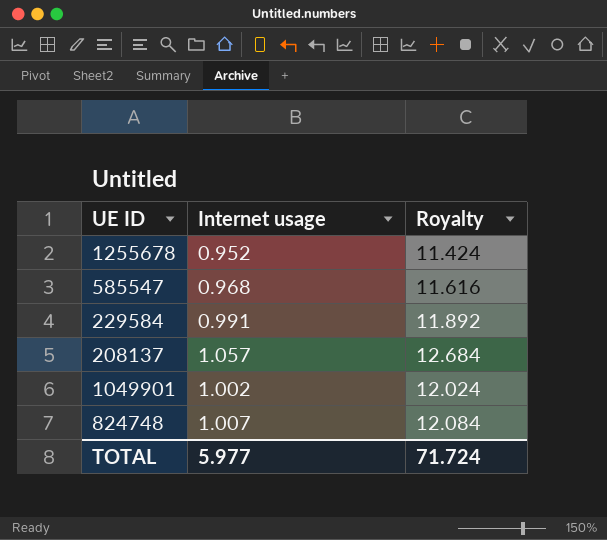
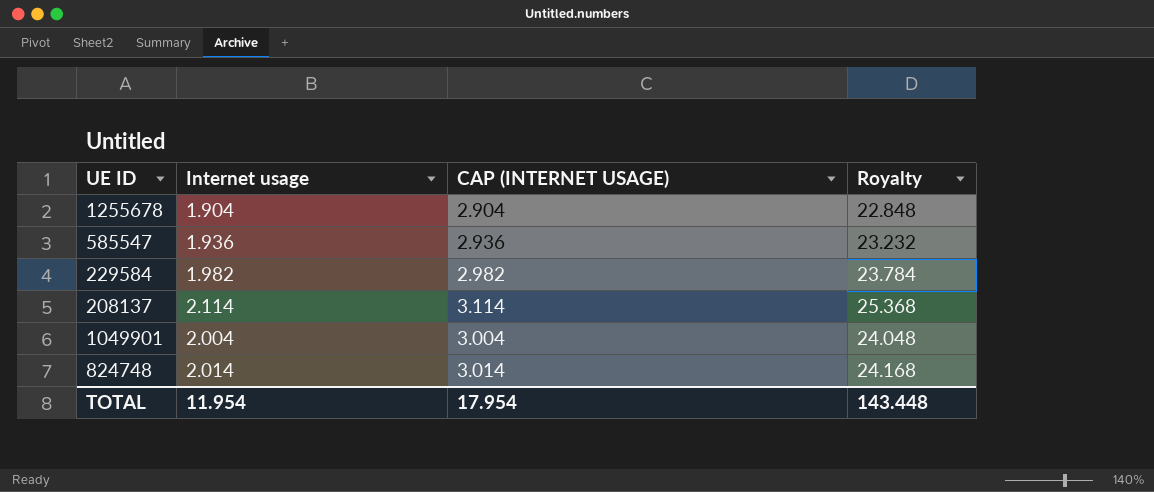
column CAP (INTERNET USAGE) | formula: none -> [Internet usage] + 1
1255678 | Internet usage: 0.952 -> 1.904
1255678 | Royalty: 11.424 -> 22.848
585547 | Internet usage: 0.968 -> 1.936
585547 | Royalty: 11.616 -> 23.232
229584 | Internet usage: 0.991 -> 1.982
229584 | Royalty: 11.892 -> 23.784
208137 | Internet usage: 1.057 -> 2.114
208137 | Royalty: 12.684 -> 25.368
1049901 | Internet usage: 1.002 -> 2.004
1049901 | Royalty: 12.024 -> 24.048
824748 | Internet usage: 1.007 -> 2.014
824748 | Royalty: 12.084 -> 24.168
TOTAL | Internet usage: 5.977 -> 11.954
TOTAL | Royalty: 71.724 -> 143.448

